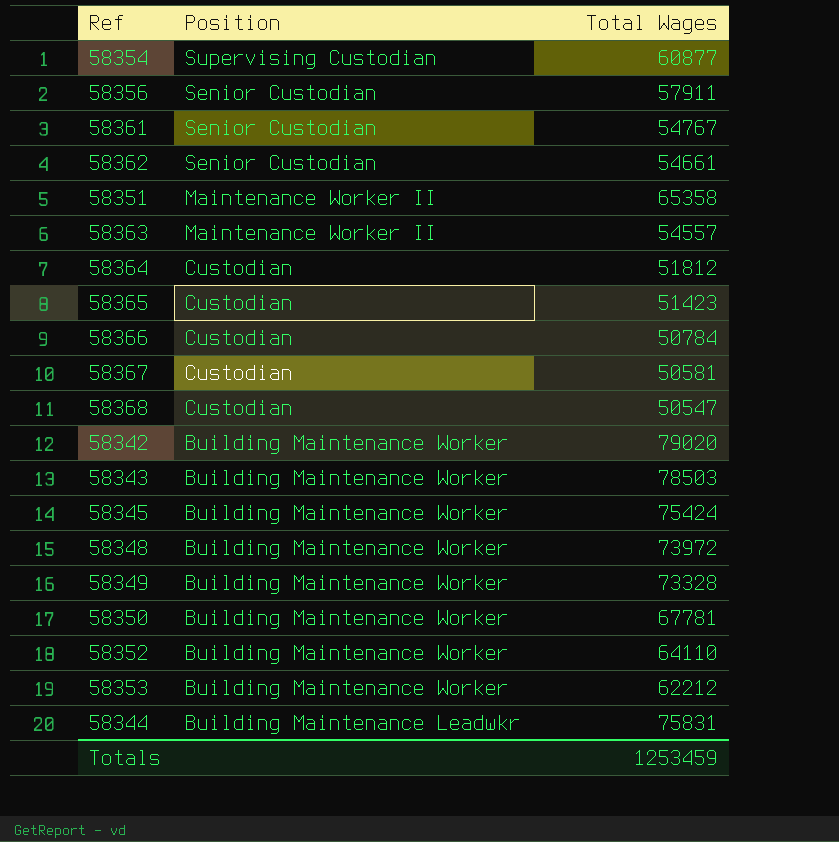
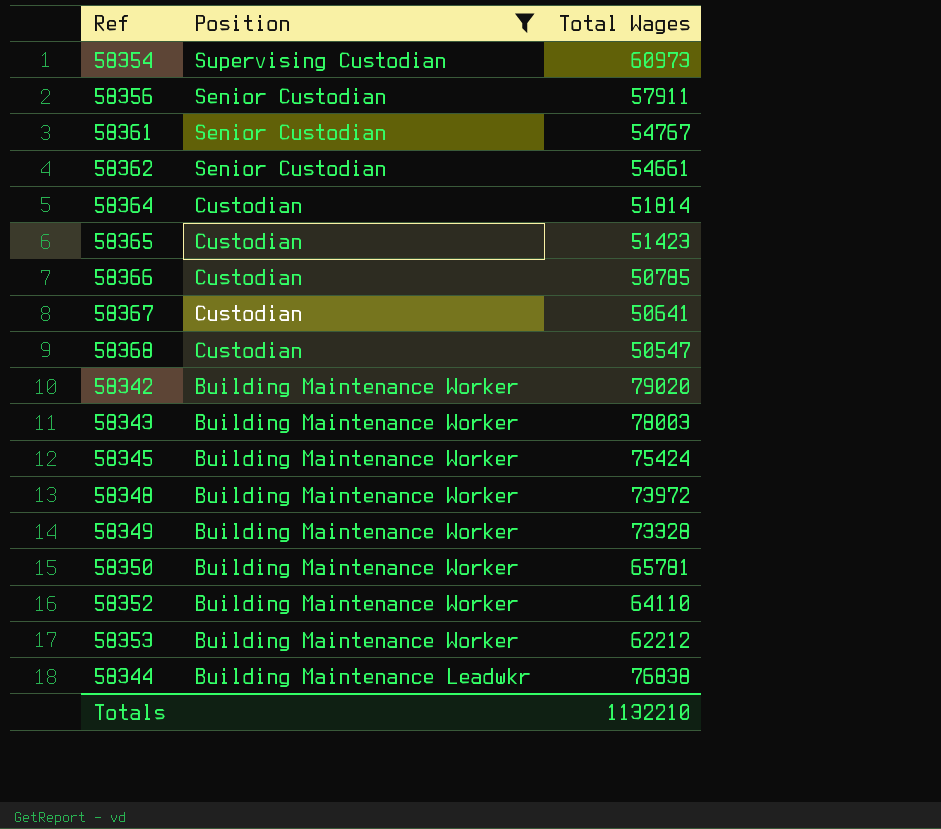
filter: none -> Position != Maintenance Worker II
58354 | Total Wages: 60877 -> 60973
58364 | Total Wages: 51812 -> 51814
58366 | Total Wages: 50784 -> 50785
58367 | Total Wages: 50581 -> 50641
58343 | Total Wages: 78503 -> 78003
58350 | Total Wages: 67781 -> 65781
58344 | Total Wages: 75831 -> 76838
Totals | Total Wages: 1253459 -> 1132210

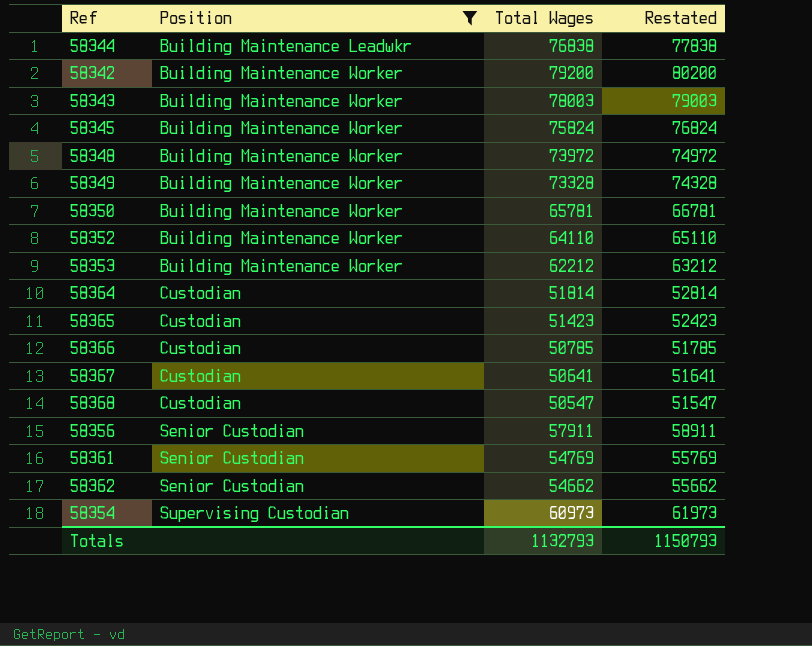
row order: Position descending -> Position ascending
column Restated | formula: none -> [Total Wages] + 1000
58342 | Total Wages: 79020 -> 79200
58345 | Total Wages: 75424 -> 75824
58361 | Total Wages: 54767 -> 54769
58362 | Total Wages: 54661 -> 54662
Totals | Total Wages: 1132210 -> 1132793

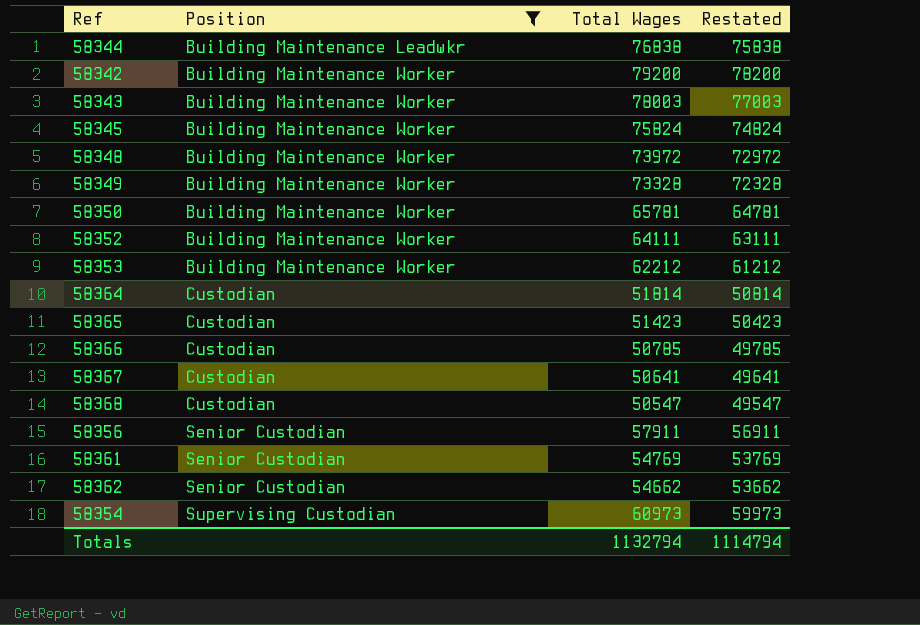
column Restated | formula: [Total Wages] + 1000 -> [Total Wages] - 1000
58352 | Total Wages: 64110 -> 64111
Totals | Total Wages: 1132793 -> 1132794
Totals | Restated: 1150793 -> 1114794

